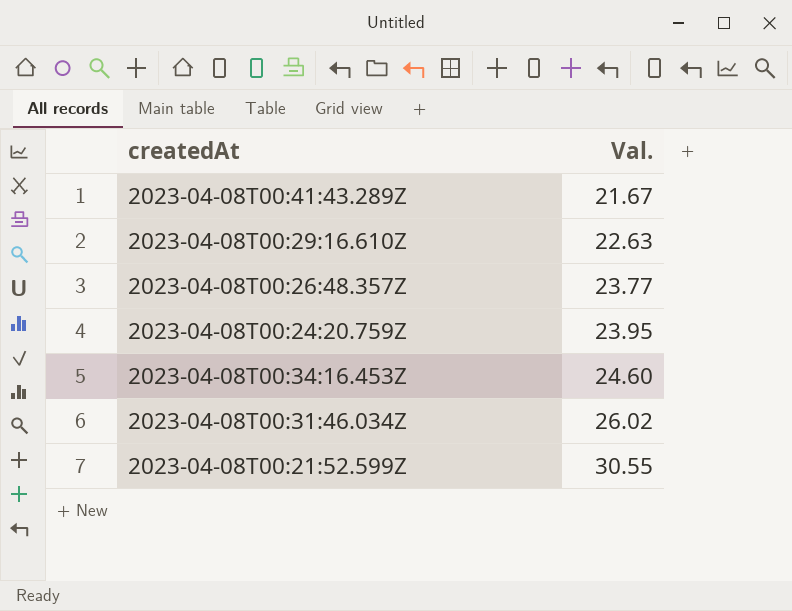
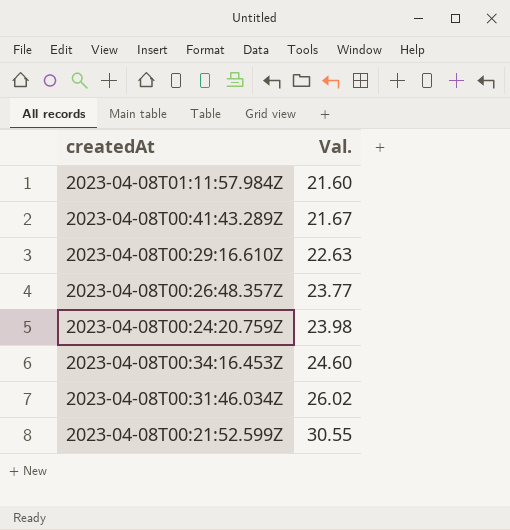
row 2023-04-08T01:11:57.984Z: none -> 21.60
2023-04-08T00:24:20.759Z | Val.: 23.95 -> 23.98

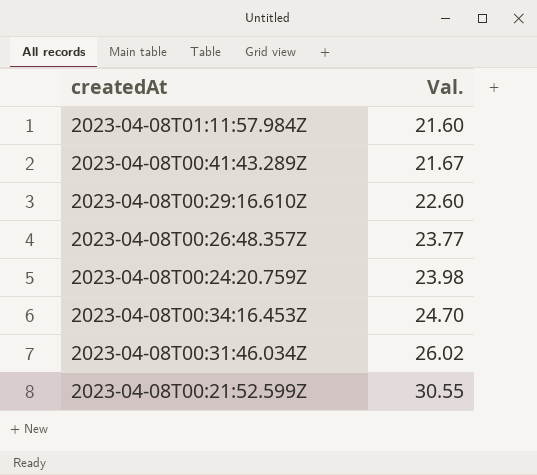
2023-04-08T00:29:16.610Z | Val.: 22.63 -> 22.60
2023-04-08T00:34:16.453Z | Val.: 24.60 -> 24.70

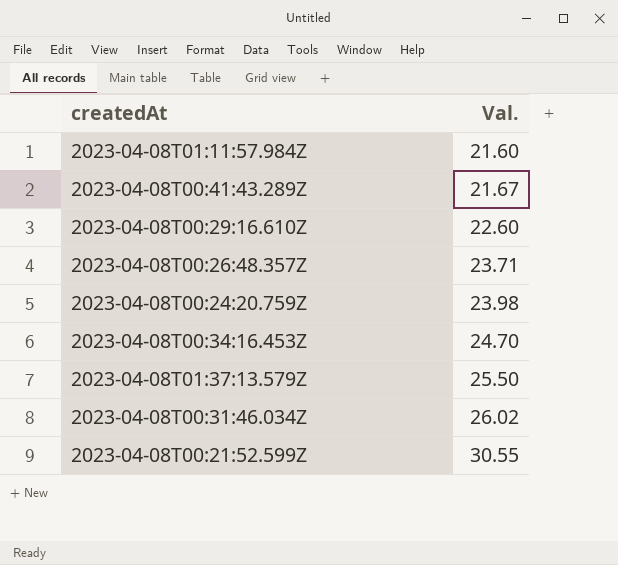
2023-04-08T00:26:48.357Z | Val.: 23.77 -> 23.71
row 2023-04-08T01:37:13.579Z: none -> 25.50

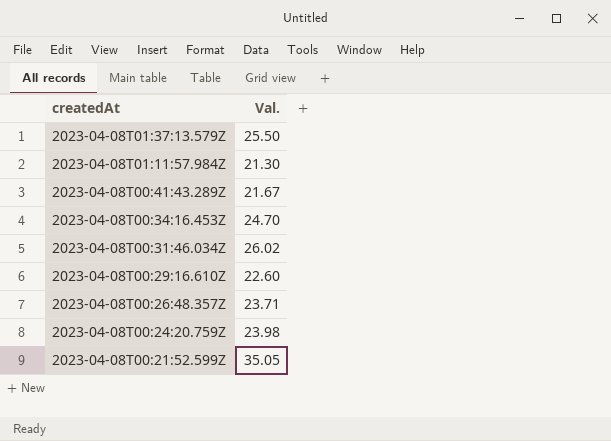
row order: Val. ascending -> createdAt descending
2023-04-08T01:11:57.984Z | Val.: 21.60 -> 21.30
2023-04-08T00:21:52.599Z | Val.: 30.55 -> 35.05

